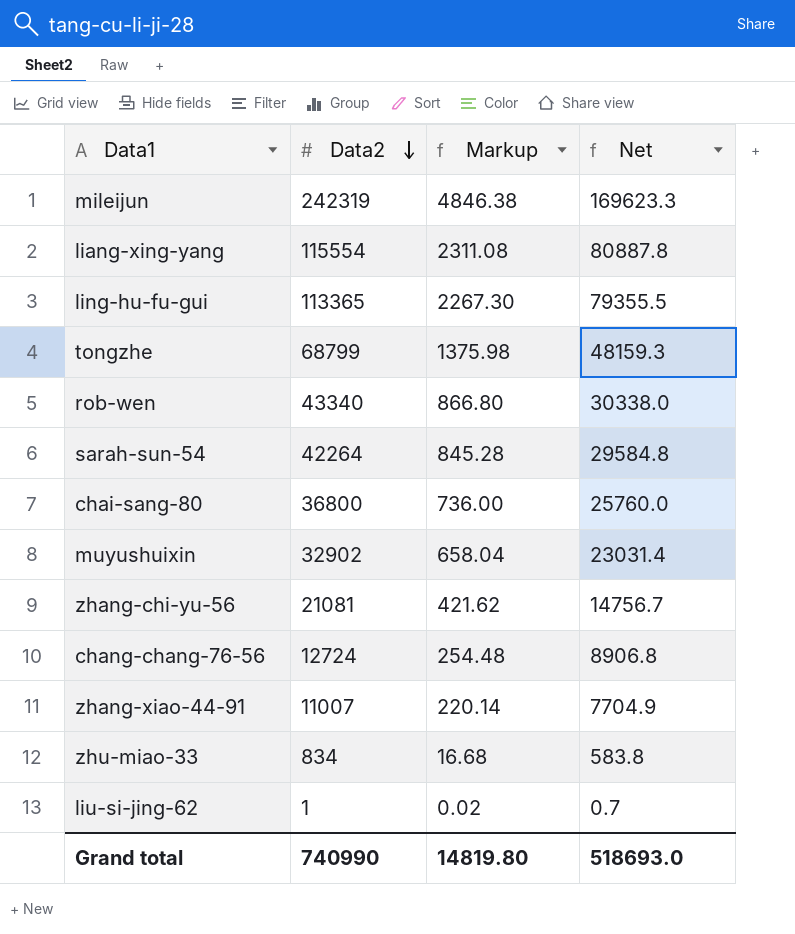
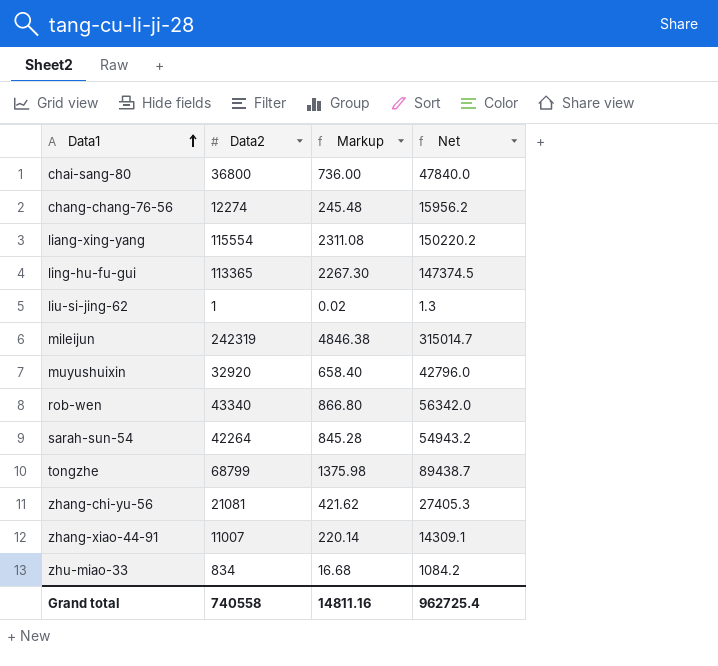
row order: Data2 descending -> Data1 ascending
column Net | formula: [Data2] * 0.7 -> [Data2] * 1.3
chang-chang-76-56 | Data2: 12724 -> 12274
chang-chang-76-56 | Markup: 254.48 -> 245.48
muyushuixin | Data2: 32902 -> 32920
muyushuixin | Markup: 658.04 -> 658.40
Grand total | Data2: 740990 -> 740558
Grand total | Markup: 14819.80 -> 14811.16
Grand total | Net: 518693.0 -> 962725.4

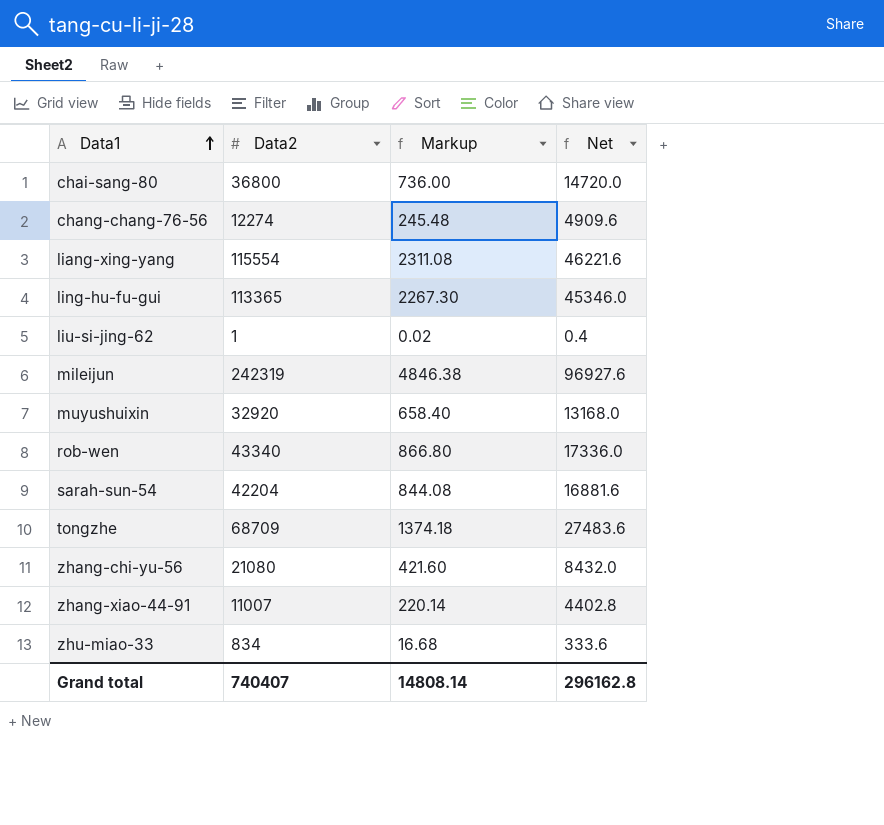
column Net | formula: [Data2] * 1.3 -> [Data2] * 0.4
sarah-sun-54 | Data2: 42264 -> 42204
sarah-sun-54 | Markup: 845.28 -> 844.08
tongzhe | Data2: 68799 -> 68709
tongzhe | Markup: 1375.98 -> 1374.18
zhang-chi-yu-56 | Data2: 21081 -> 21080
zhang-chi-yu-56 | Markup: 421.62 -> 421.60
Grand total | Data2: 740558 -> 740407
Grand total | Markup: 14811.16 -> 14808.14
Grand total | Net: 962725.4 -> 296162.8

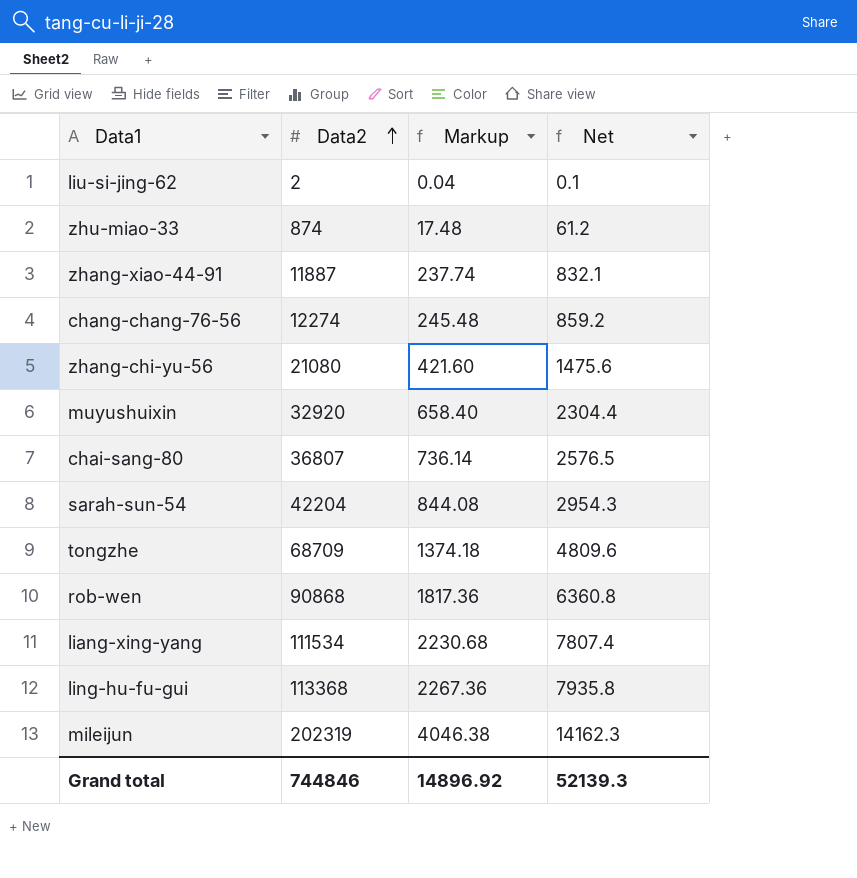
row order: Data1 ascending -> Data2 ascending
column Net | formula: [Data2] * 0.4 -> [Data2] * 0.07
liu-si-jing-62 | Data2: 1 -> 2
liu-si-jing-62 | Markup: 0.02 -> 0.04
zhu-miao-33 | Data2: 834 -> 874
zhu-miao-33 | Markup: 16.68 -> 17.48
zhang-xiao-44-91 | Data2: 11007 -> 11887
zhang-xiao-44-91 | Markup: 220.14 -> 237.74
chai-sang-80 | Data2: 36800 -> 36807
chai-sang-80 | Markup: 736.00 -> 736.14
rob-wen | Data2: 43340 -> 90868
rob-wen | Markup: 866.80 -> 1817.36
liang-xing-yang | Data2: 115554 -> 111534
liang-xing-yang | Markup: 2311.08 -> 2230.68
ling-hu-fu-gui | Data2: 113365 -> 113368
ling-hu-fu-gui | Markup: 2267.30 -> 2267.36
mileijun | Data2: 242319 -> 202319
mileijun | Markup: 4846.38 -> 4046.38
Grand total | Data2: 740407 -> 744846
Grand total | Markup: 14808.14 -> 14896.92
Grand total | Net: 296162.8 -> 52139.3

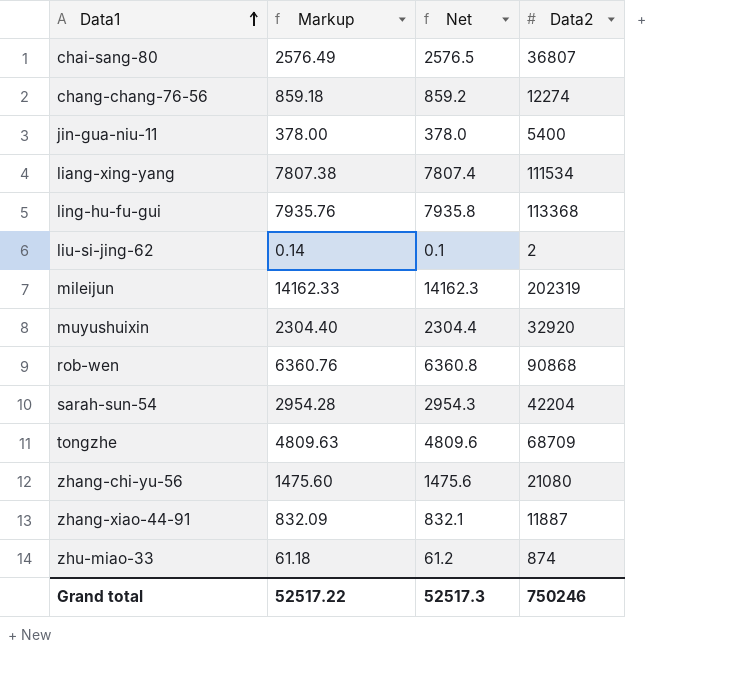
row order: Data2 ascending -> Data1 ascending
column Markup | formula: [Data2] * 0.02 -> [Data2] * 0.07
column Data2 | position: 2 -> 4
row jin-gua-niu-11: none -> 378.00 | 378.0 | 5400
Grand total | Markup: 14896.92 -> 52517.22
Grand total | Net: 52139.3 -> 52517.3
Grand total | Data2: 744846 -> 750246

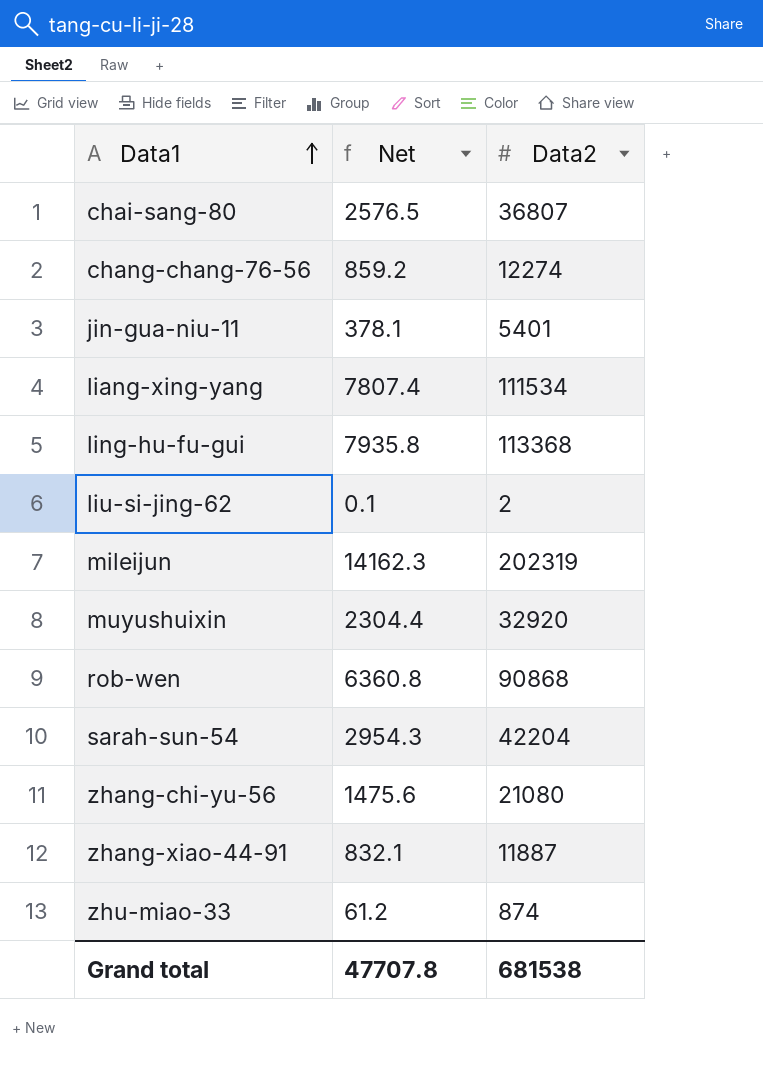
column Markup | formula: [Data2] * 0.07 -> none
row tongzhe: 4809.63 | 4809.6 | 68709 -> none
jin-gua-niu-11 | Net: 378.0 -> 378.1
jin-gua-niu-11 | Data2: 5400 -> 5401
Grand total | Net: 52517.3 -> 47707.8
Grand total | Data2: 750246 -> 681538

